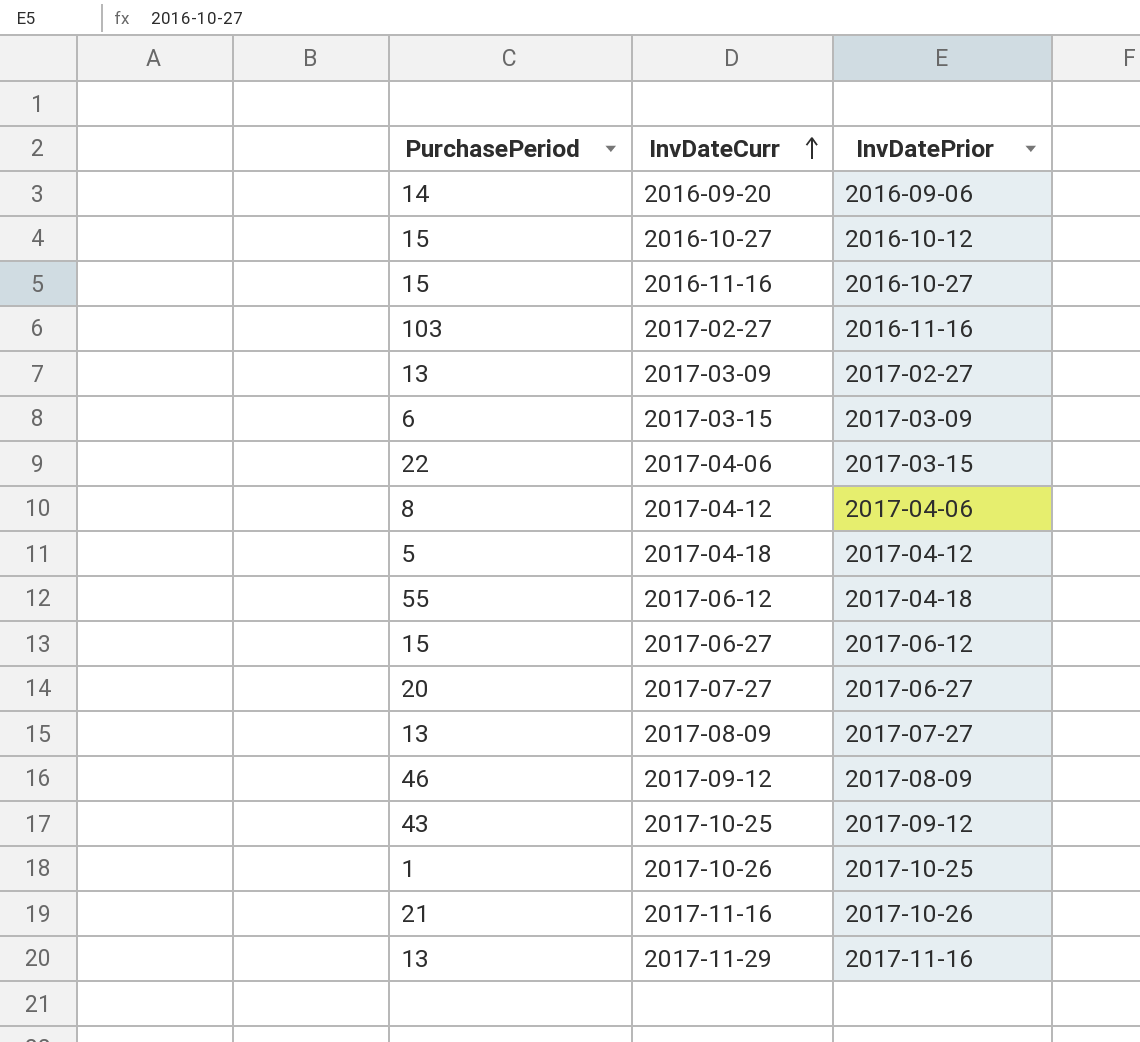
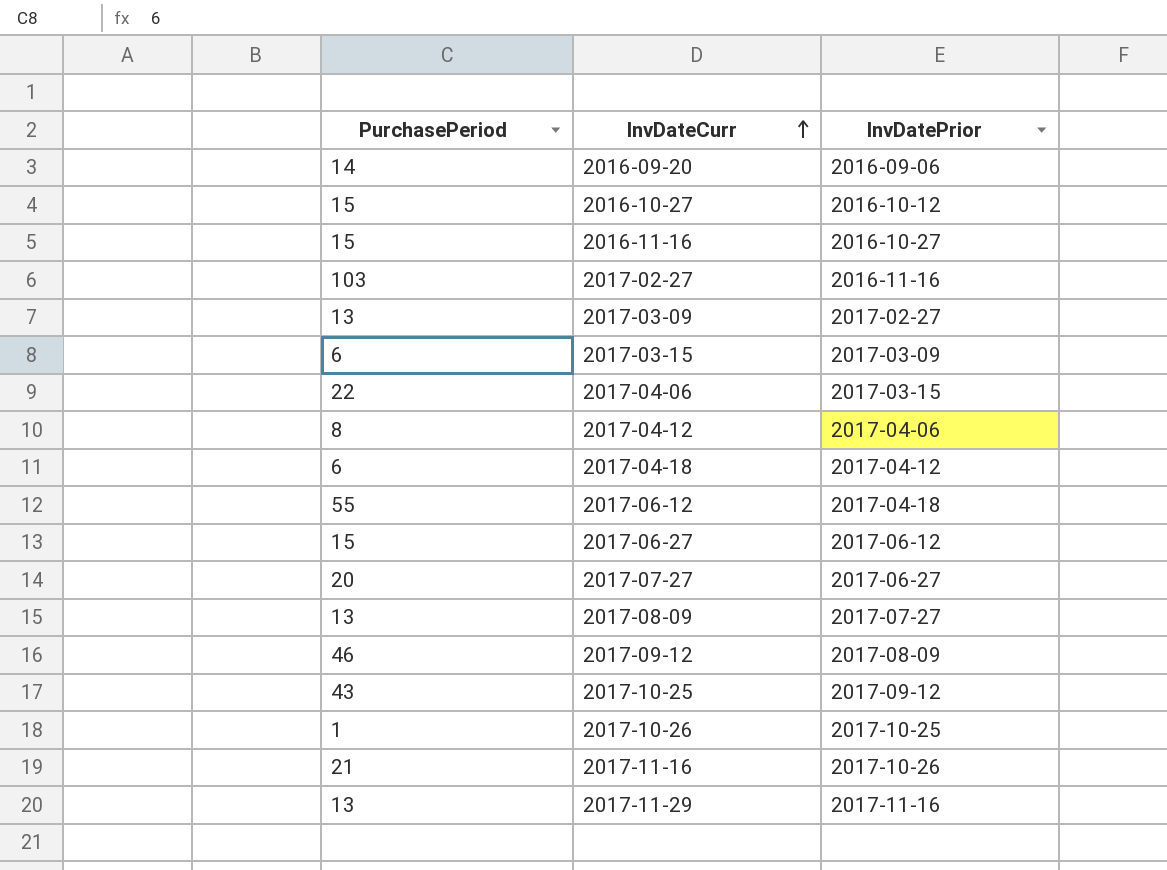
2017-04-18 | PurchasePeriod: 5 -> 6

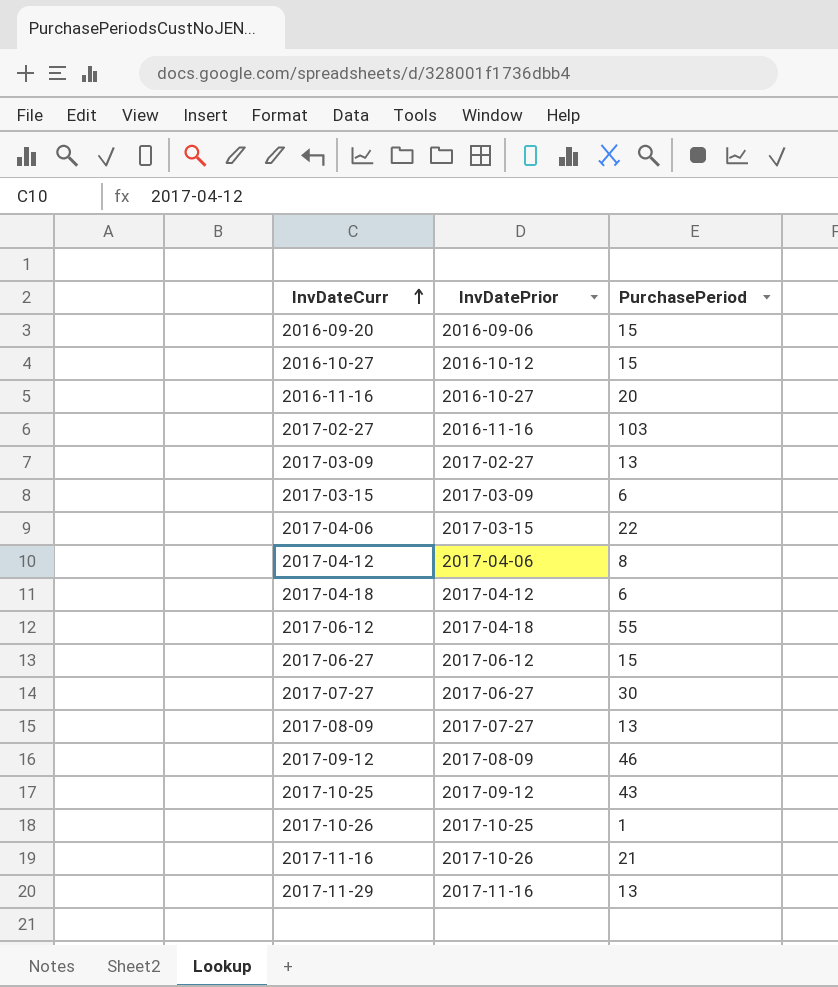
column PurchasePeriod | position: 1 -> 3
2016-09-20 | PurchasePeriod: 14 -> 15
2016-11-16 | PurchasePeriod: 15 -> 20
2017-07-27 | PurchasePeriod: 20 -> 30

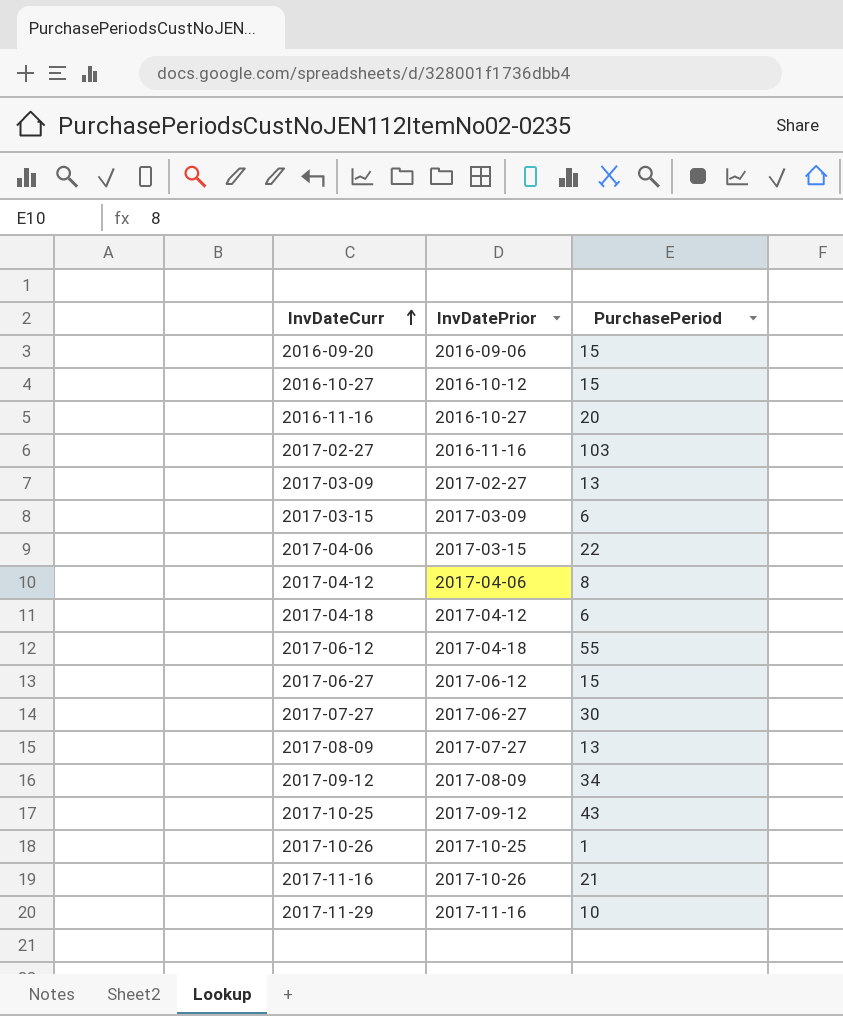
2017-09-12 | PurchasePeriod: 46 -> 34
2017-11-29 | PurchasePeriod: 13 -> 10

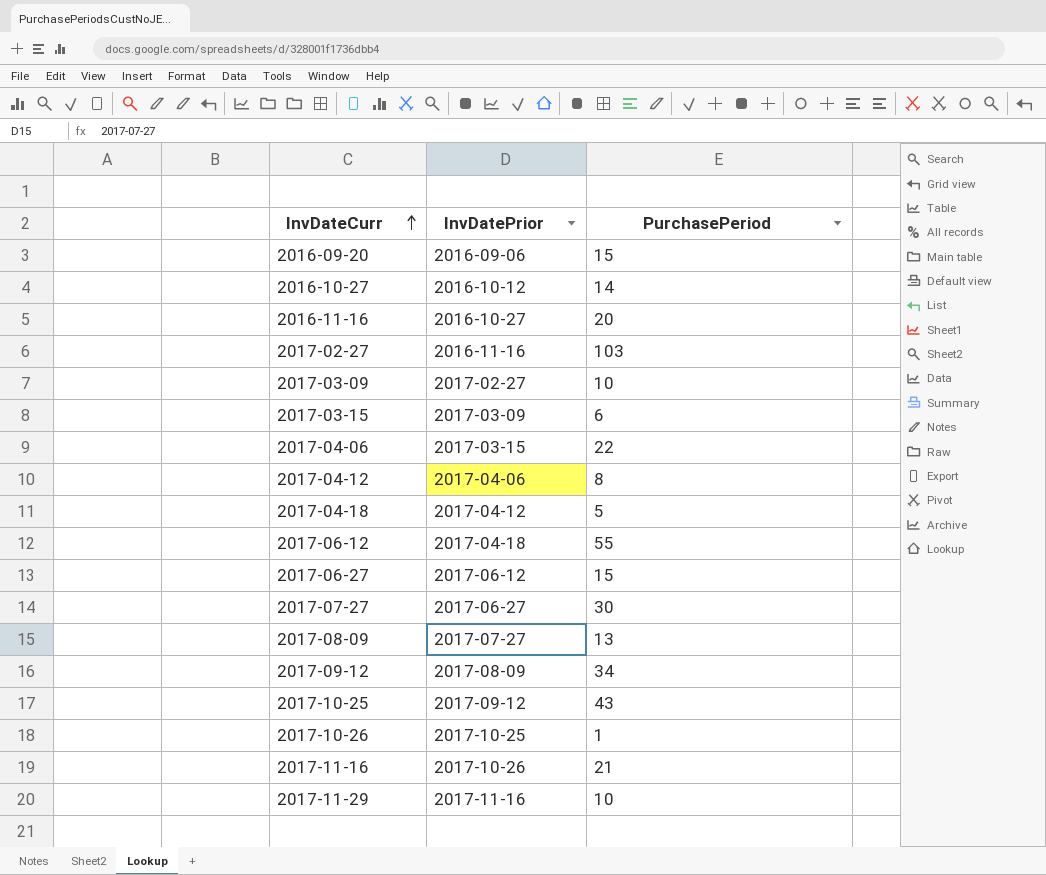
2016-10-27 | PurchasePeriod: 15 -> 14
2017-03-09 | PurchasePeriod: 13 -> 10
2017-04-18 | PurchasePeriod: 6 -> 5

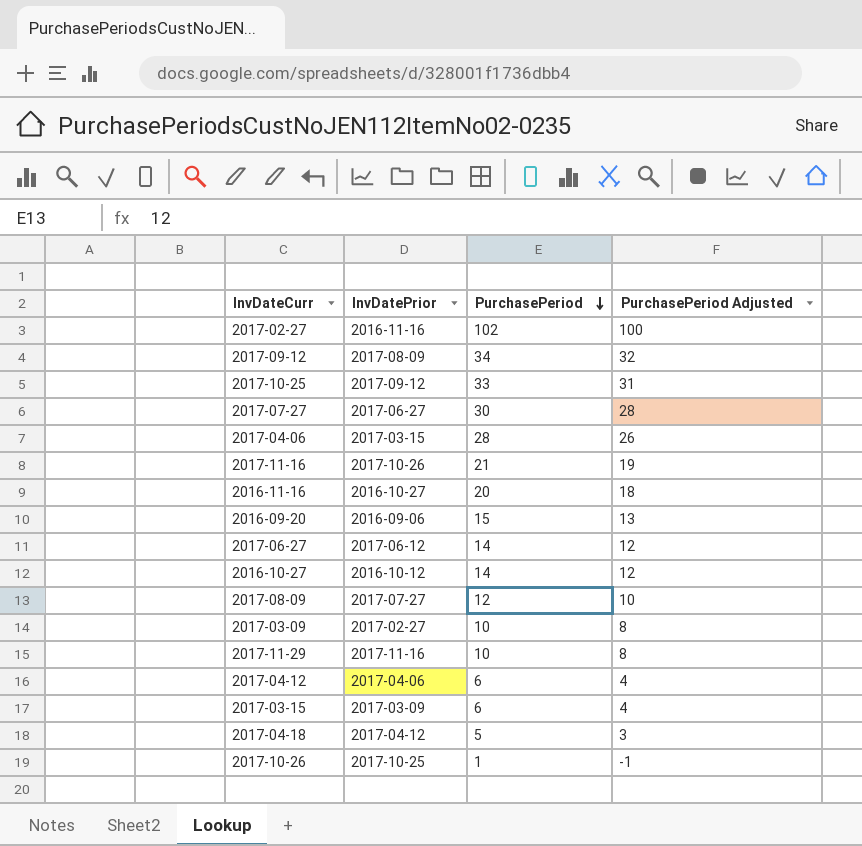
row order: InvDateCurr ascending -> PurchasePeriod descending
column PurchasePeriod Adjusted | formula: none -> [PurchasePeriod] - 2
row 2017-06-12: 2017-04-18 | 55 -> none
2017-02-27 | PurchasePeriod: 103 -> 102
2017-10-25 | PurchasePeriod: 43 -> 33
2017-04-06 | PurchasePeriod: 22 -> 28
2017-06-27 | PurchasePeriod: 15 -> 14
2017-08-09 | PurchasePeriod: 13 -> 12
2017-04-12 | PurchasePeriod: 8 -> 6

